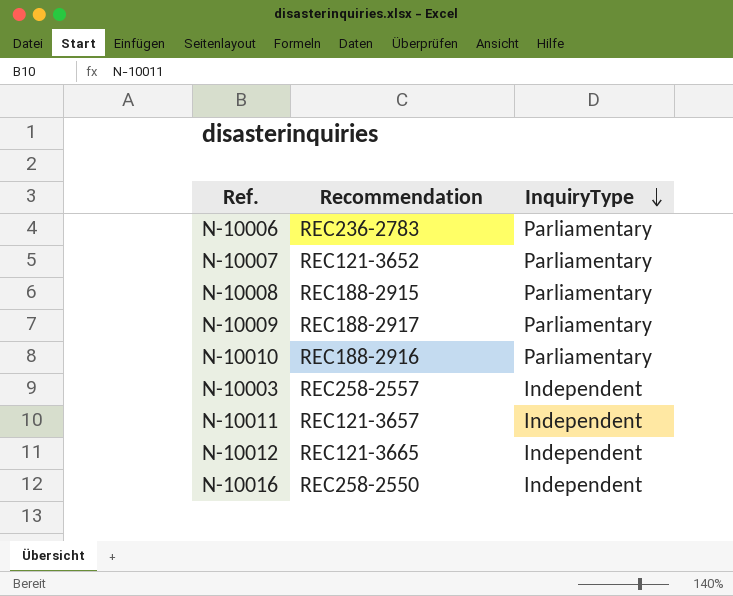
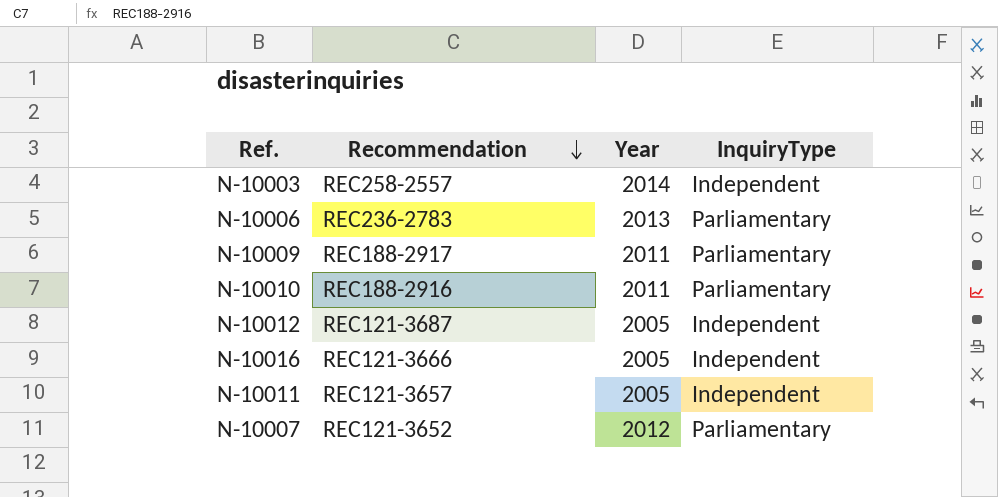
row order: InquiryType descending -> Recommendation descending
column Year | position: none -> 3
row N-10008: REC188-2915 | Parliamentary -> none
N-10012 | Recommendation: REC121-3665 -> REC121-3687
N-10016 | Recommendation: REC258-2550 -> REC121-3666

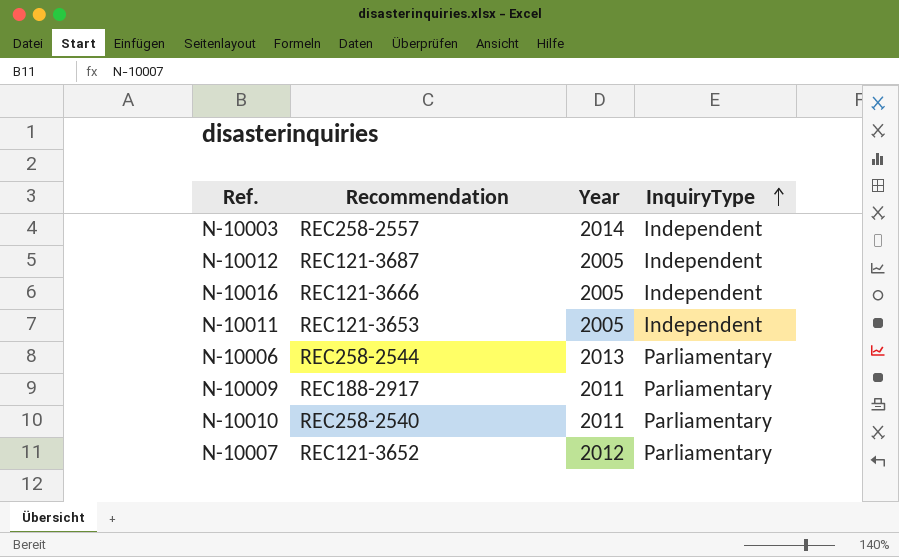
row order: Recommendation descending -> InquiryType ascending
N-10011 | Recommendation: REC121-3657 -> REC121-3653
N-10006 | Recommendation: REC236-2783 -> REC258-2544
N-10010 | Recommendation: REC188-2916 -> REC258-2540

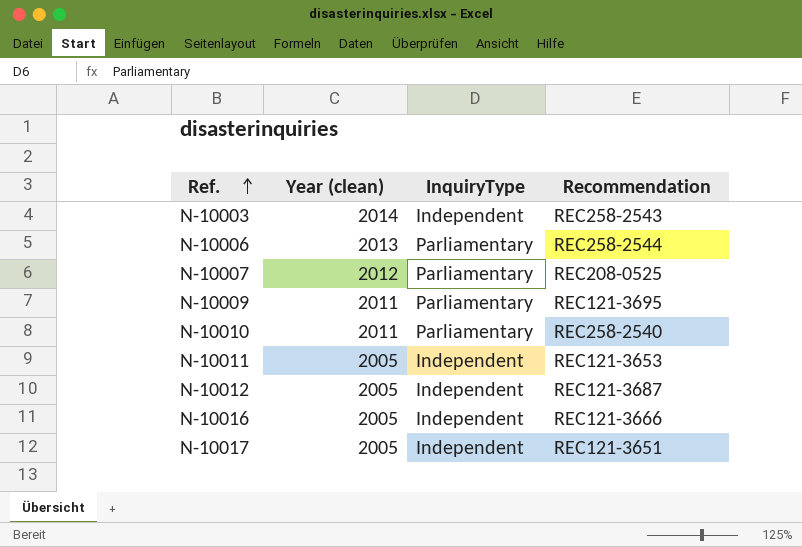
row order: InquiryType ascending -> Ref. ascending
column name: Year -> Year (clean)
column Recommendation | position: 2 -> 4
N-10003 | Recommendation: REC258-2557 -> REC258-2543
N-10007 | Recommendation: REC121-3652 -> REC208-0525
N-10009 | Recommendation: REC188-2917 -> REC121-3695
row N-10017: none -> 2005 | Independent | REC121-3651

